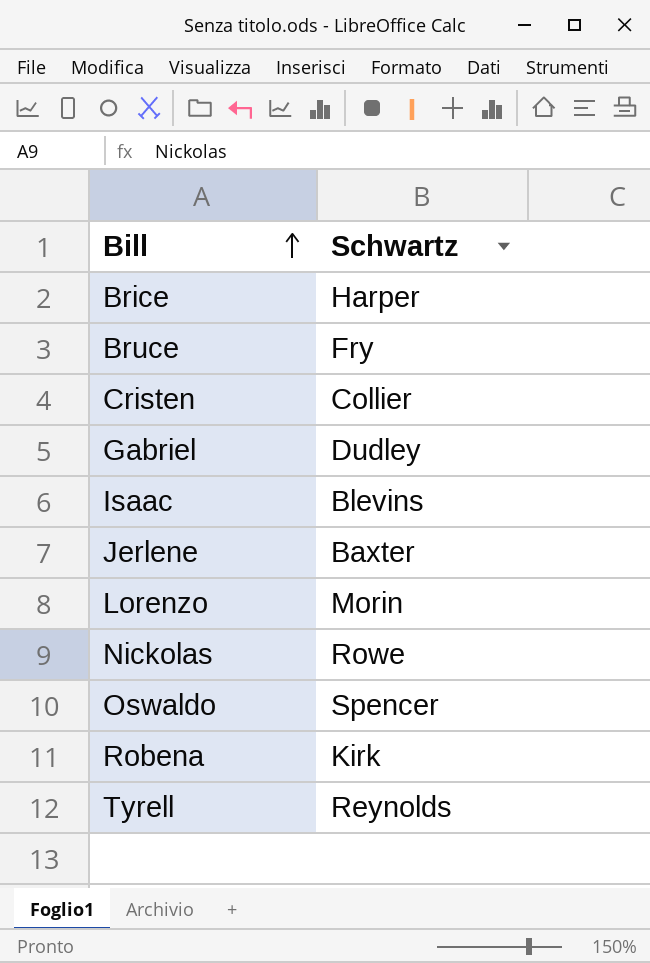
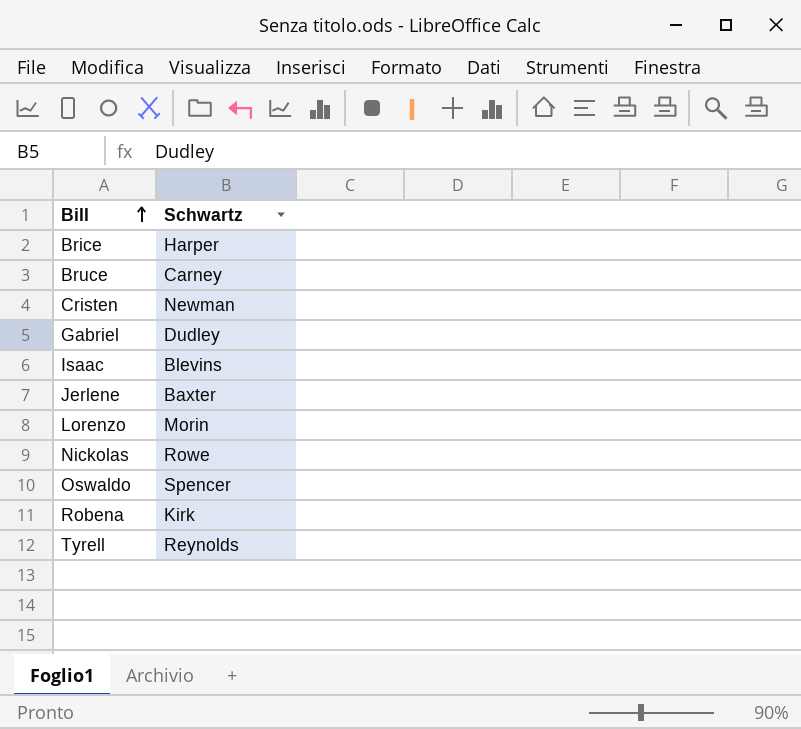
Bruce | Schwartz: Fry -> Carney
Cristen | Schwartz: Collier -> Newman

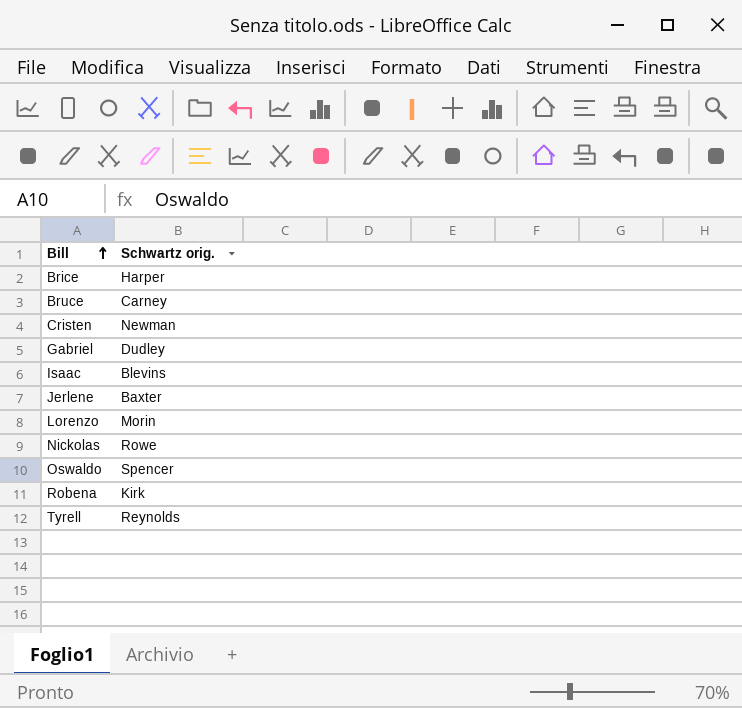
column name: Schwartz -> Schwartz orig.

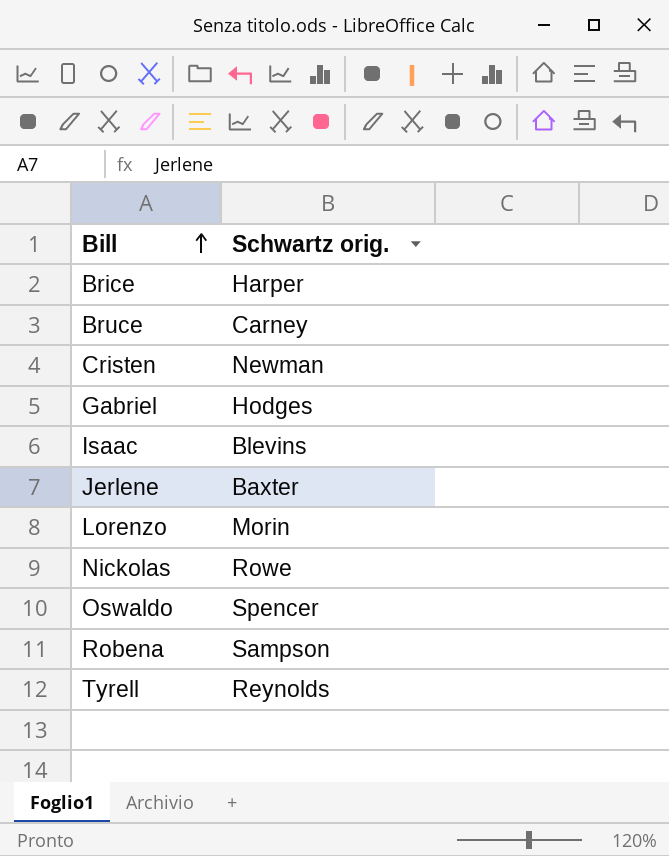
Gabriel | Schwartz orig.: Dudley -> Hodges
Robena | Schwartz orig.: Kirk -> Sampson

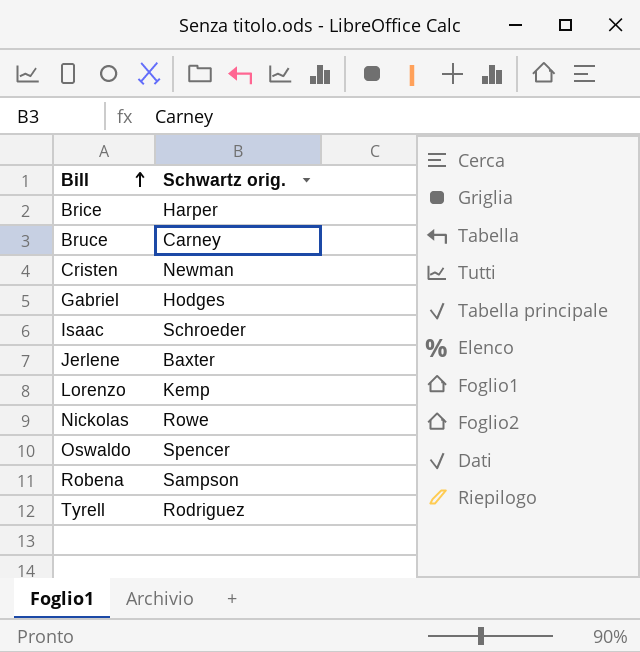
Isaac | Schwartz orig.: Blevins -> Schroeder
Lorenzo | Schwartz orig.: Morin -> Kemp
Tyrell | Schwartz orig.: Reynolds -> Rodriguez

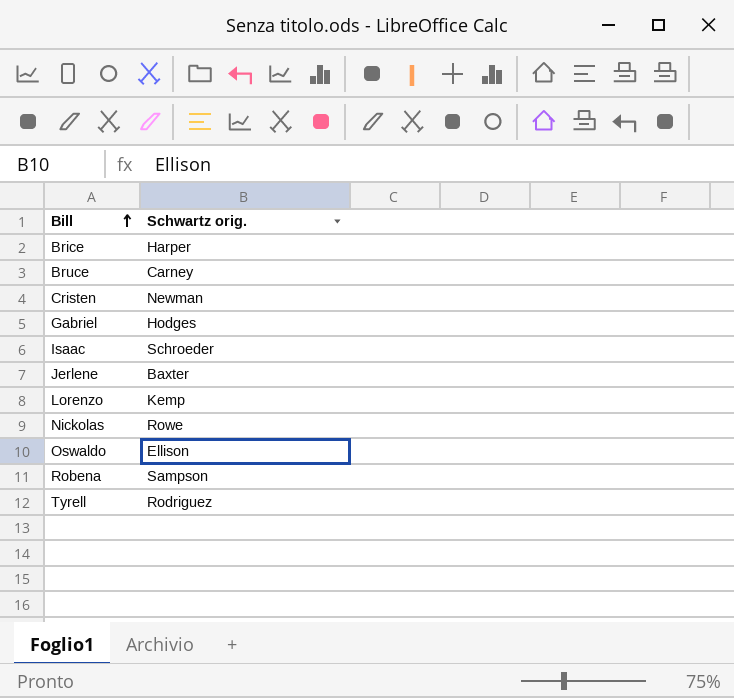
Oswaldo | Schwartz orig.: Spencer -> Ellison

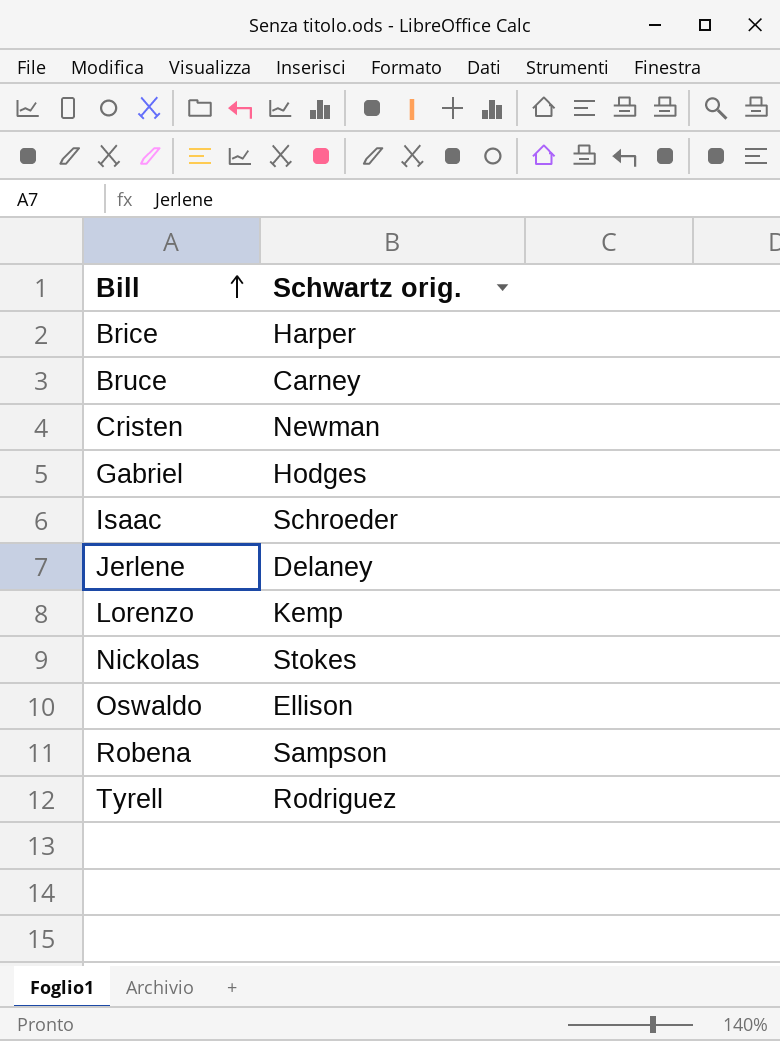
Jerlene | Schwartz orig.: Baxter -> Delaney
Nickolas | Schwartz orig.: Rowe -> Stokes

